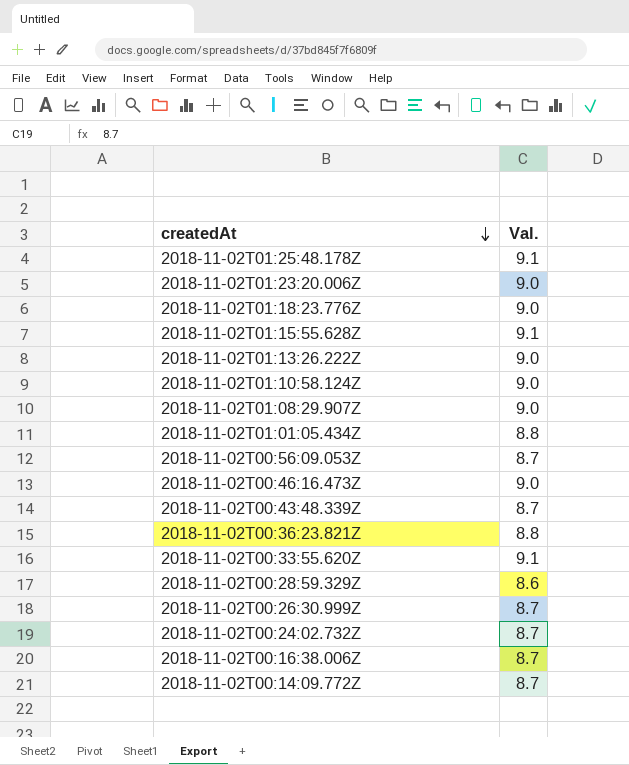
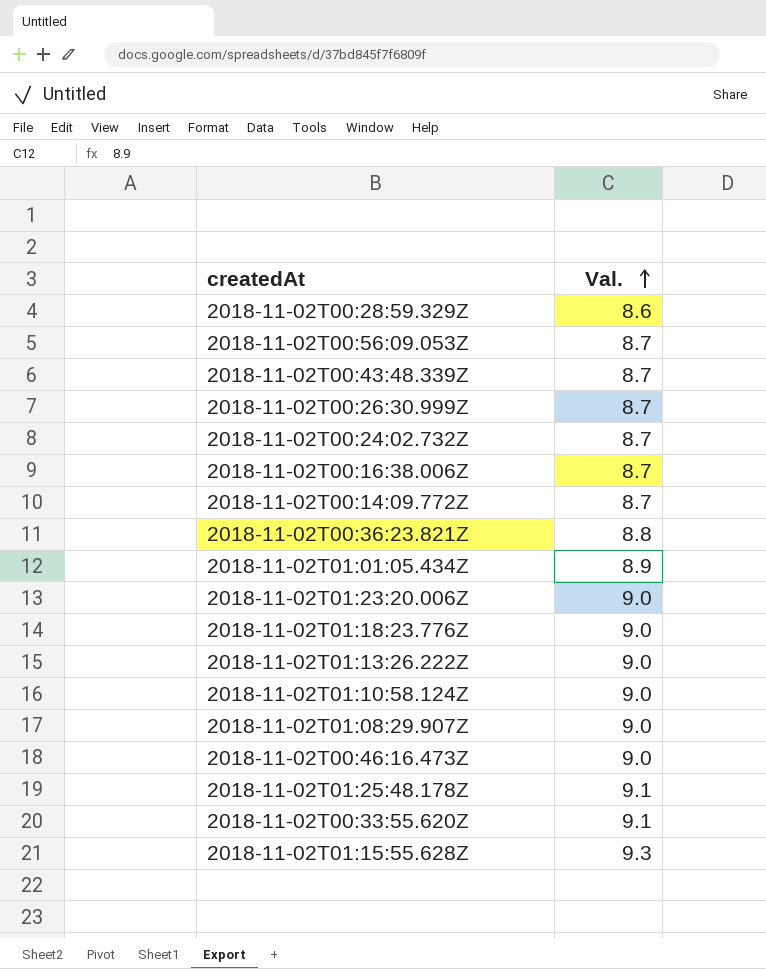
row order: createdAt descending -> Val. ascending
2018-11-02T01:01:05.434Z | Val.: 8.8 -> 8.9
2018-11-02T01:15:55.628Z | Val.: 9.1 -> 9.3

